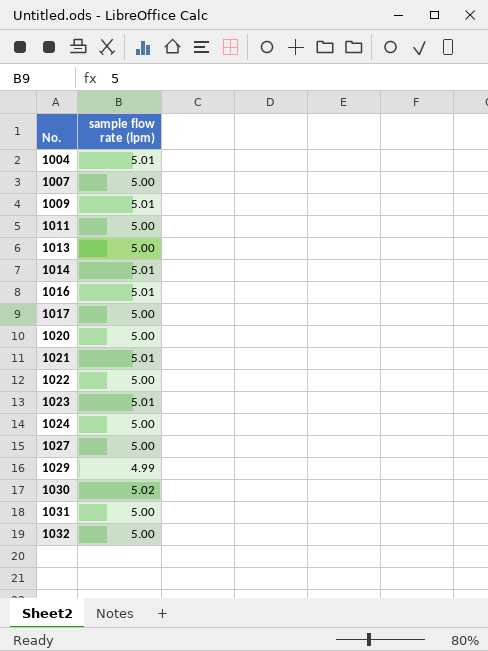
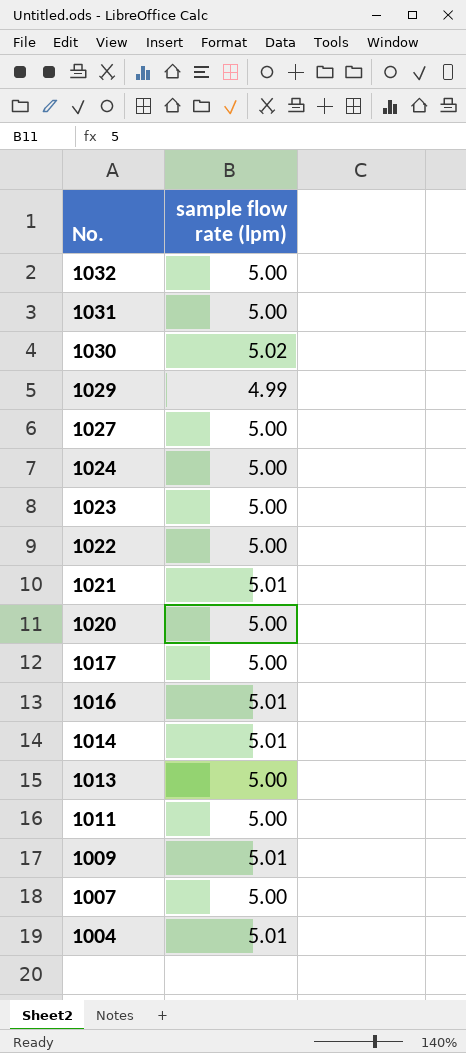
row order: No. ascending -> No. descending
1023 | sample flow rate (lpm): 5.01 -> 5.00

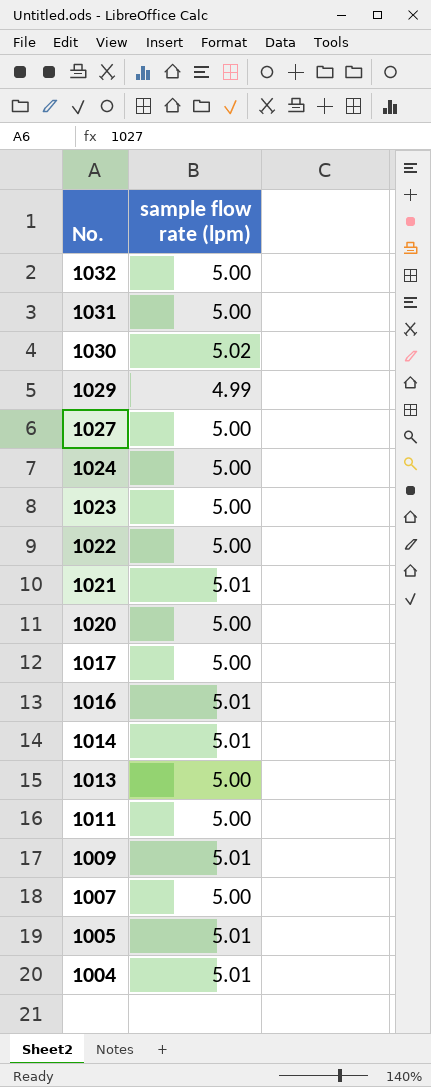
row 1005: none -> 5.01

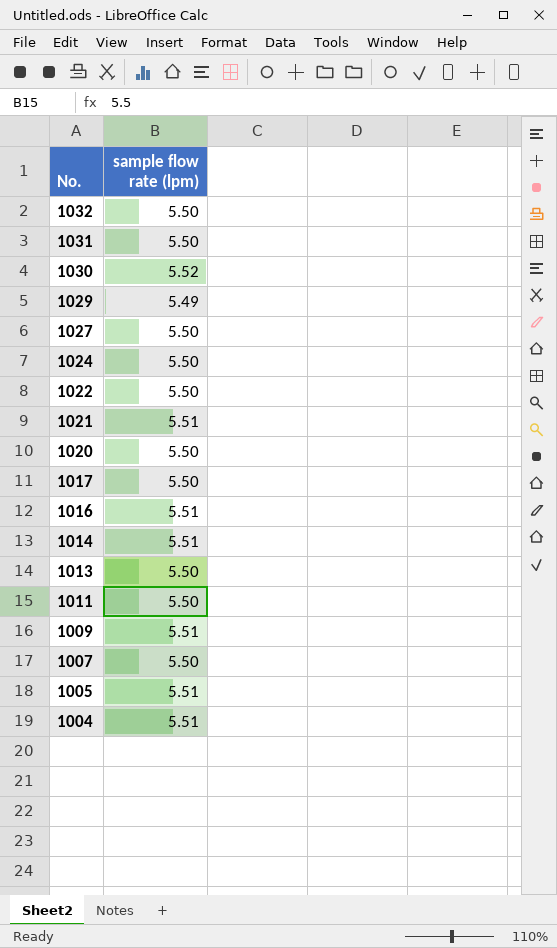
row 1023: 5.00 -> none
1032 | sample flow rate (lpm): 5.00 -> 5.50
1031 | sample flow rate (lpm): 5.00 -> 5.50
1030 | sample flow rate (lpm): 5.02 -> 5.52
1029 | sample flow rate (lpm): 4.99 -> 5.49
1027 | sample flow rate (lpm): 5.00 -> 5.50
1024 | sample flow rate (lpm): 5.00 -> 5.50
1022 | sample flow rate (lpm): 5.00 -> 5.50
1021 | sample flow rate (lpm): 5.01 -> 5.51
1020 | sample flow rate (lpm): 5.00 -> 5.50
1017 | sample flow rate (lpm): 5.00 -> 5.50
1016 | sample flow rate (lpm): 5.01 -> 5.51
1014 | sample flow rate (lpm): 5.01 -> 5.51
1013 | sample flow rate (lpm): 5.00 -> 5.50
1011 | sample flow rate (lpm): 5.00 -> 5.50
1009 | sample flow rate (lpm): 5.01 -> 5.51
1007 | sample flow rate (lpm): 5.00 -> 5.50
1005 | sample flow rate (lpm): 5.01 -> 5.51
1004 | sample flow rate (lpm): 5.01 -> 5.51

